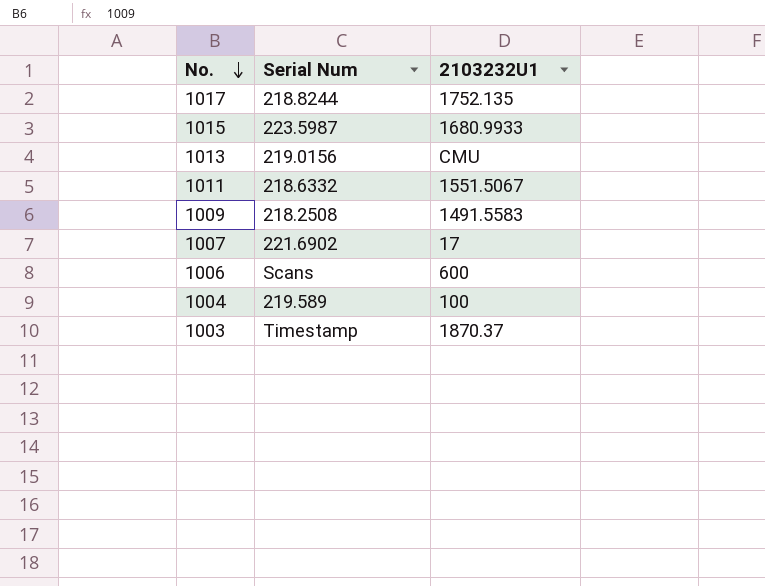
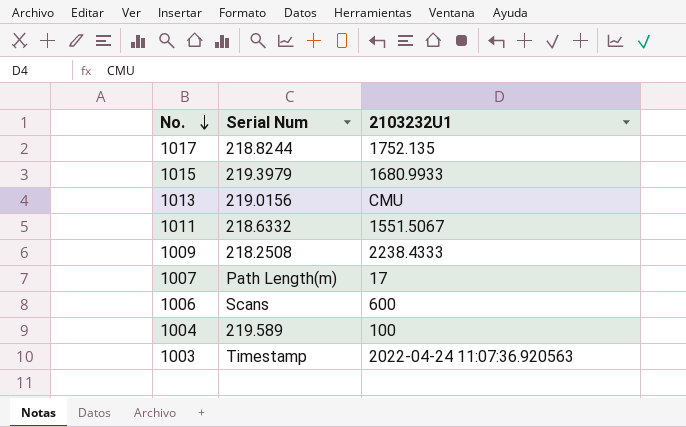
1015 | Serial Num: 223.5987 -> 219.3979
1009 | 2103232U1: 1491.5583 -> 2238.4333
1007 | Serial Num: 221.6902 -> Path Length(m)
1003 | 2103232U1: 1870.37 -> 2022-04-24 11:07:36.920563

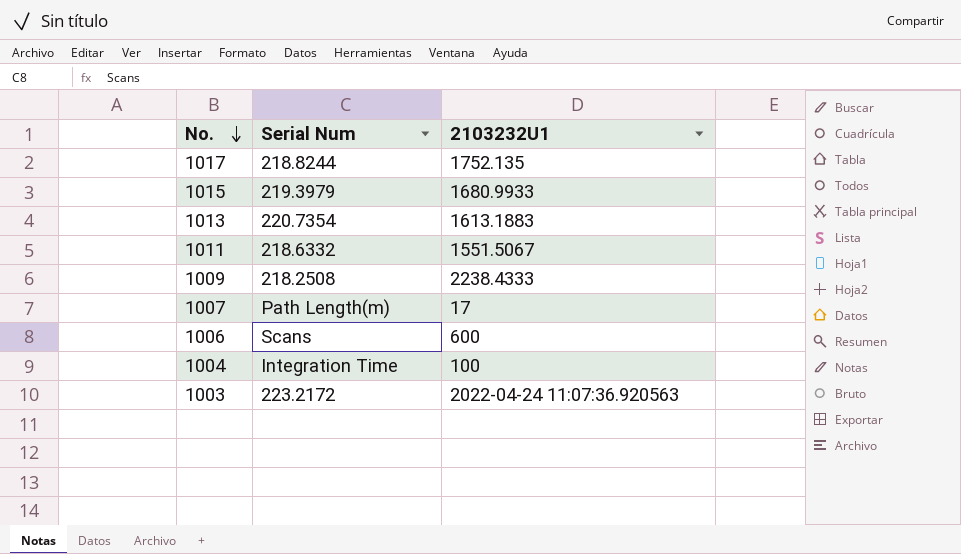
1013 | Serial Num: 219.0156 -> 220.7354
1013 | 2103232U1: CMU -> 1613.1883
1004 | Serial Num: 219.589 -> Integration Time
1003 | Serial Num: Timestamp -> 223.2172

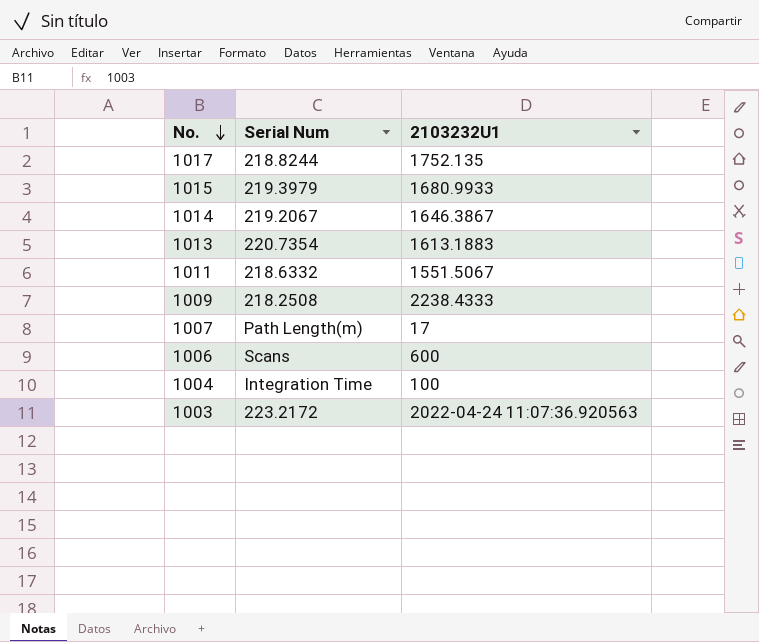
row 1014: none -> 219.2067 | 1646.3867

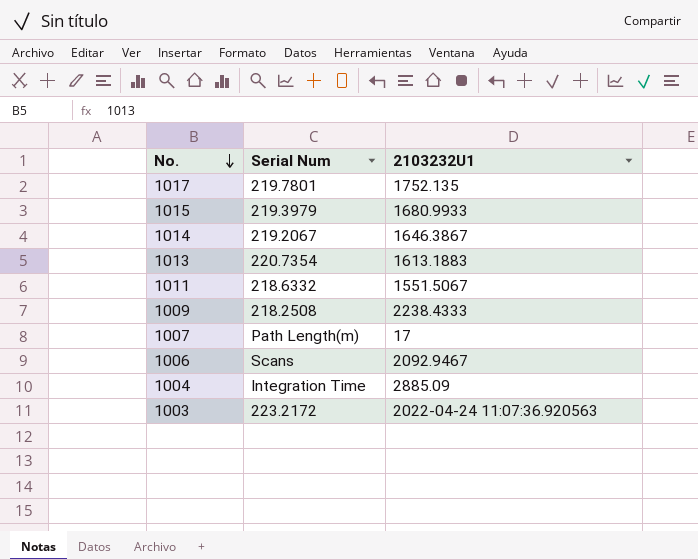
1017 | Serial Num: 218.8244 -> 219.7801
1006 | 2103232U1: 600 -> 2092.9467
1004 | 2103232U1: 100 -> 2885.09

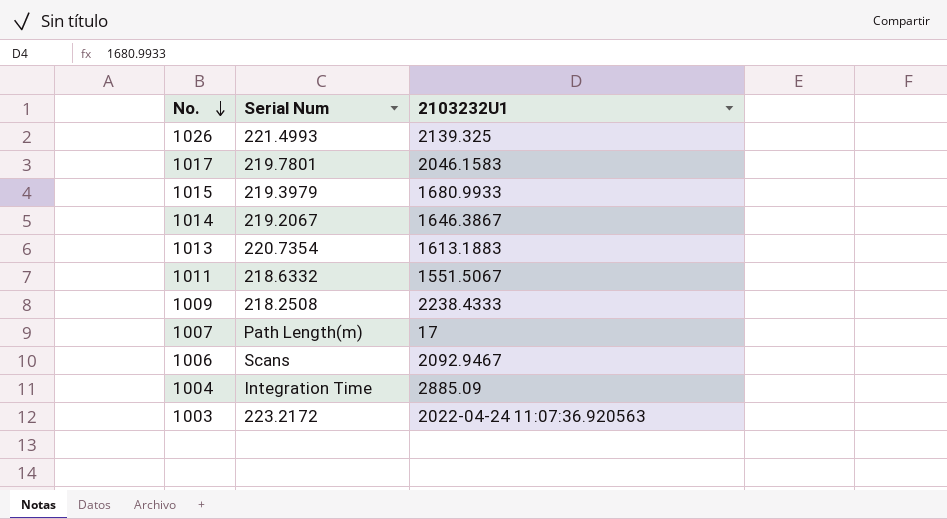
row 1026: none -> 221.4993 | 2139.325
1017 | 2103232U1: 1752.135 -> 2046.1583

